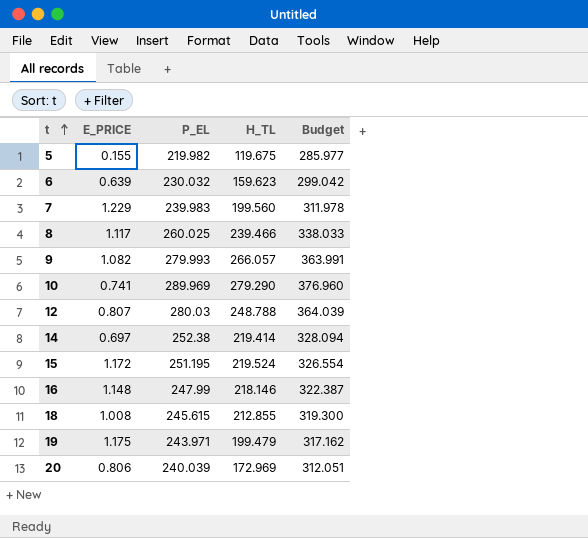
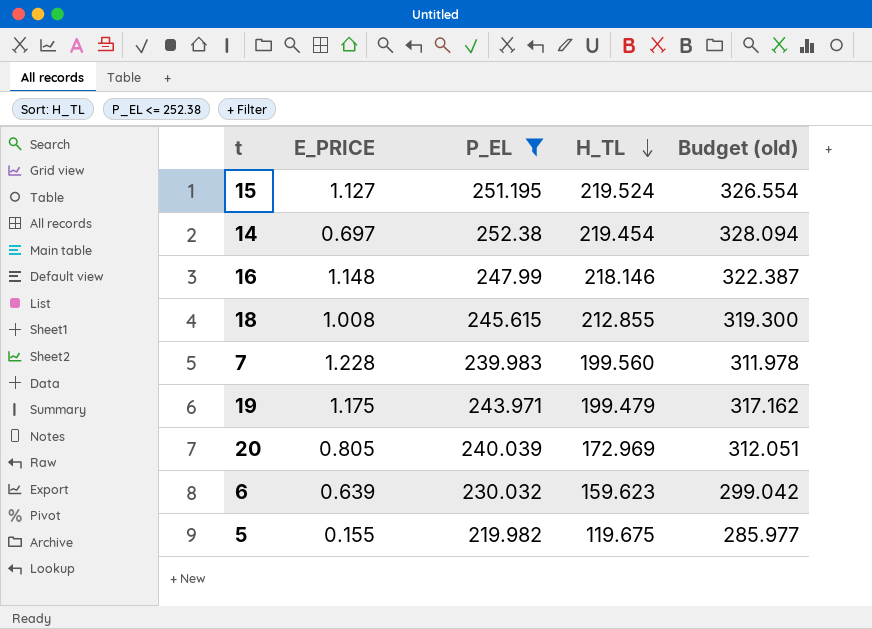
filter: none -> P_EL <= 252.38
row order: t ascending -> H_TL descending
column name: Budget -> Budget (old)
15 | E_PRICE: 1.172 -> 1.127
14 | H_TL: 219.414 -> 219.454
7 | E_PRICE: 1.229 -> 1.228
20 | E_PRICE: 0.806 -> 0.805

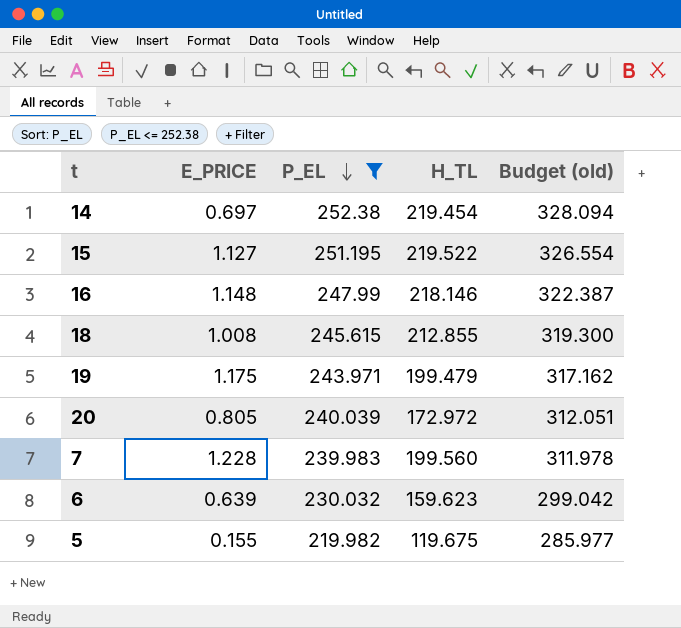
row order: H_TL descending -> P_EL descending
15 | H_TL: 219.524 -> 219.522
20 | H_TL: 172.969 -> 172.972

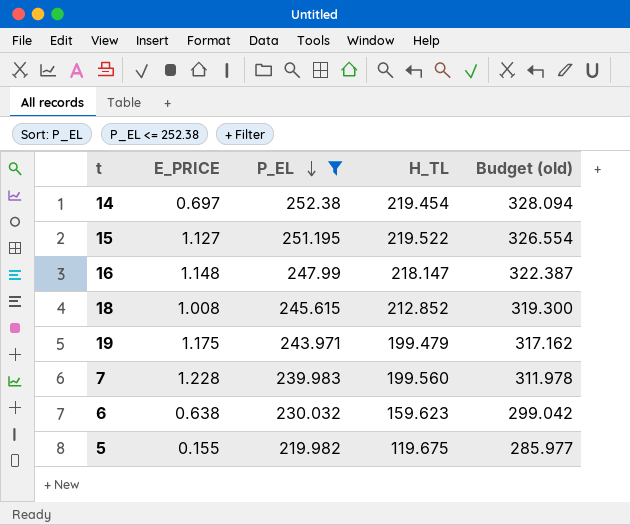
row 20: 0.805 | 240.039 | 172.972 | 312.051 -> none
16 | H_TL: 218.146 -> 218.147
18 | H_TL: 212.855 -> 212.852
6 | E_PRICE: 0.639 -> 0.638

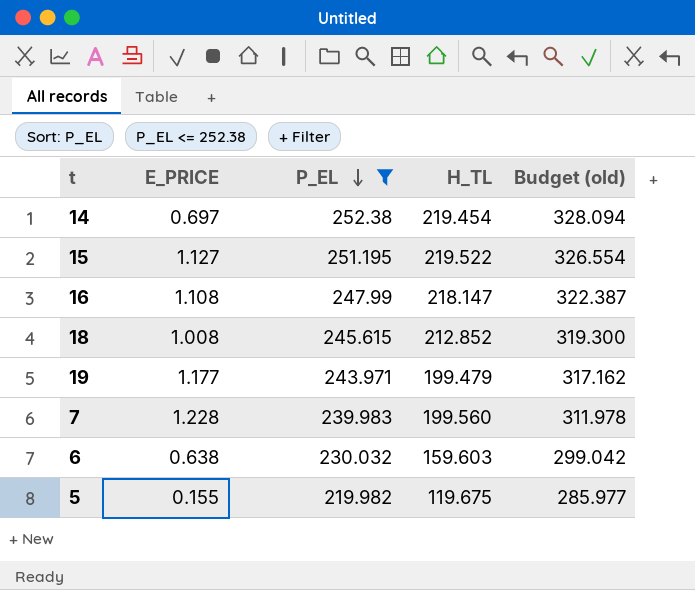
16 | E_PRICE: 1.148 -> 1.108
19 | E_PRICE: 1.175 -> 1.177
6 | H_TL: 159.623 -> 159.603

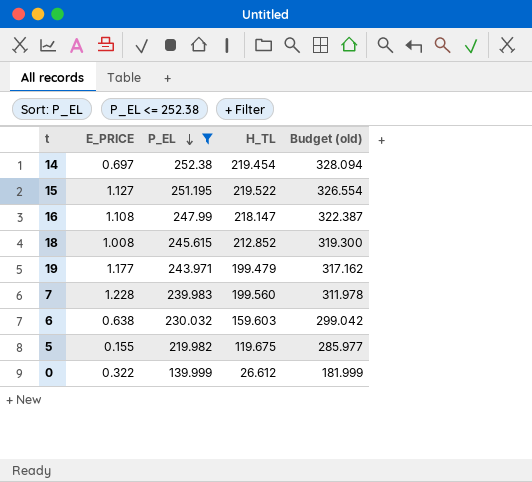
row 0: none -> 0.322 | 139.999 | 26.612 | 181.999

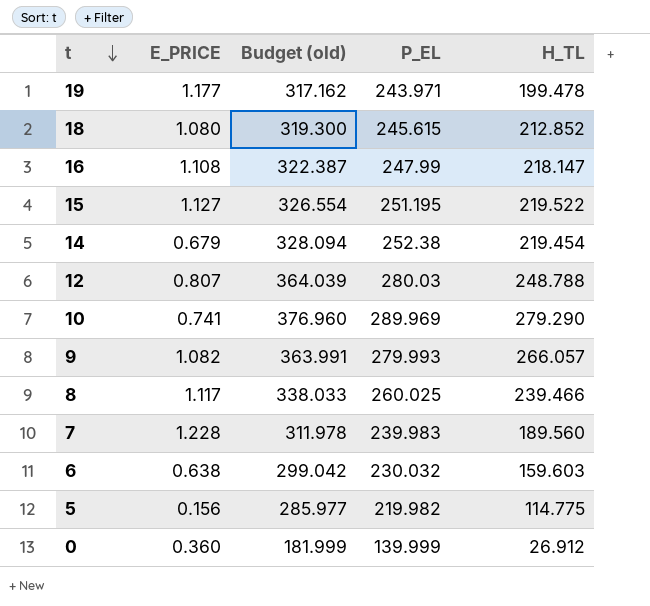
filter: P_EL <= 252.38 -> none
row order: P_EL descending -> t descending
column Budget (old) | position: 5 -> 3
19 | H_TL: 199.479 -> 199.478
18 | E_PRICE: 1.008 -> 1.080
14 | E_PRICE: 0.697 -> 0.679
7 | H_TL: 199.560 -> 189.560
5 | E_PRICE: 0.155 -> 0.156
5 | H_TL: 119.675 -> 114.775
0 | E_PRICE: 0.322 -> 0.360
0 | H_TL: 26.612 -> 26.912

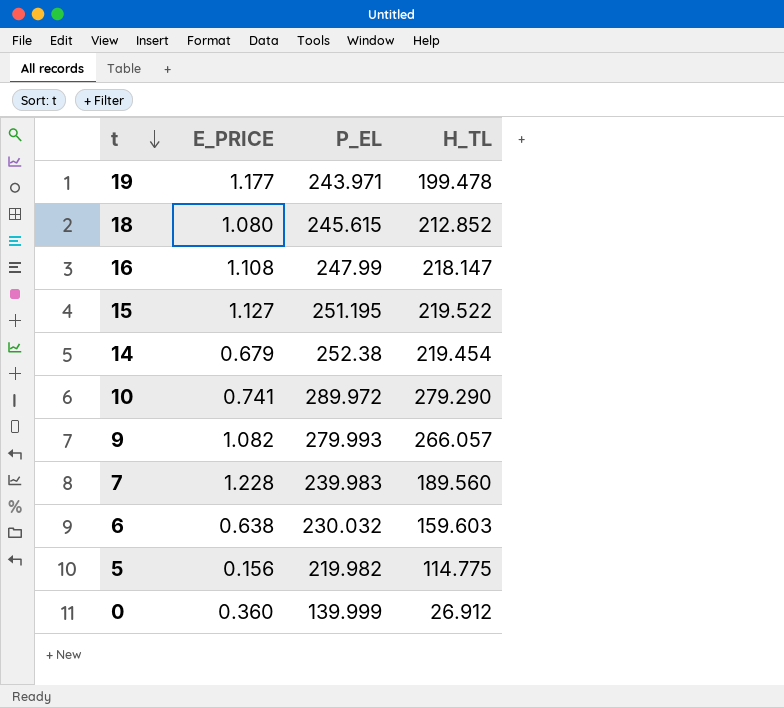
column Budget (old) | formula: [P_EL] * 1.3 -> none
row 12: 0.807 | 364.039 | 280.03 | 248.788 -> none
row 8: 1.117 | 338.033 | 260.025 | 239.466 -> none
10 | P_EL: 289.969 -> 289.972

